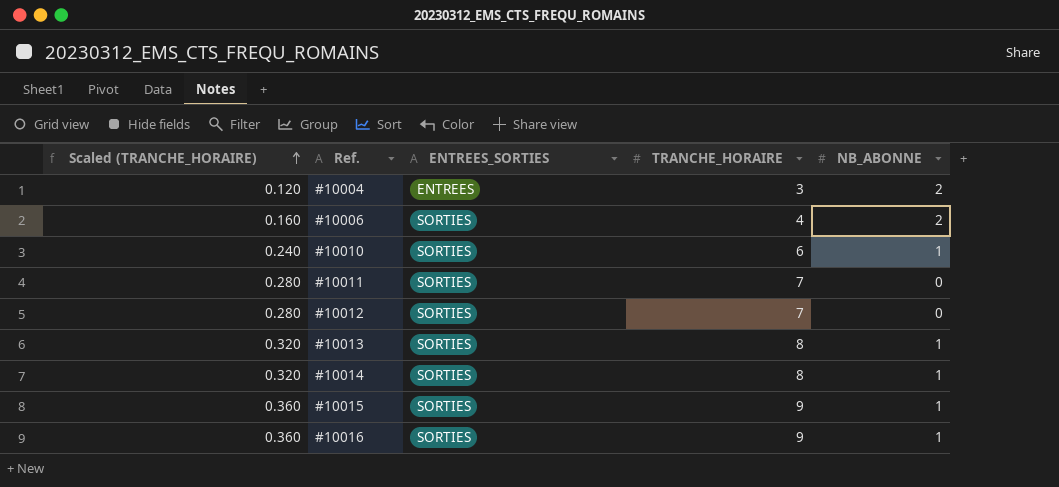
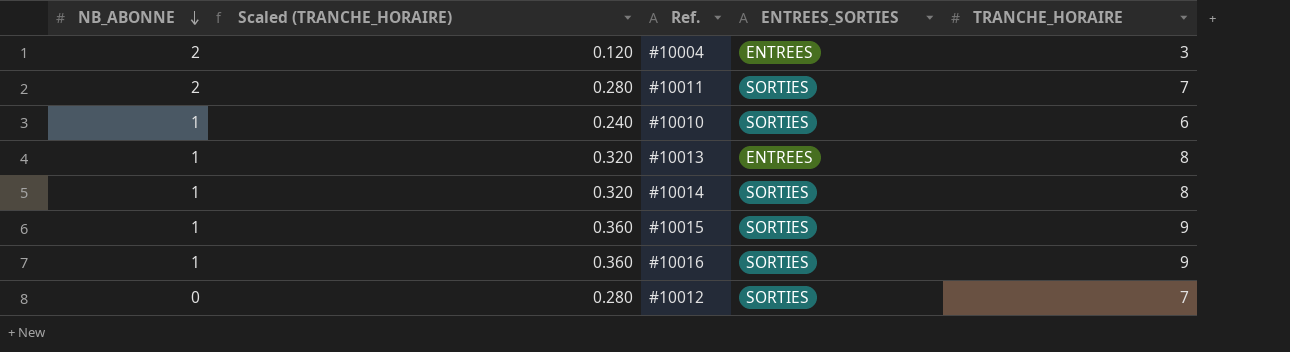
row order: Scaled (TRANCHE_HORAIRE) ascending -> NB_ABONNE descending
column NB_ABONNE | position: 5 -> 1
row #10006: 0.160 | SORTIES | 4 | 2 -> none
#10011 | NB_ABONNE: 0 -> 2
#10013 | ENTREES_SORTIES: SORTIES -> ENTREES

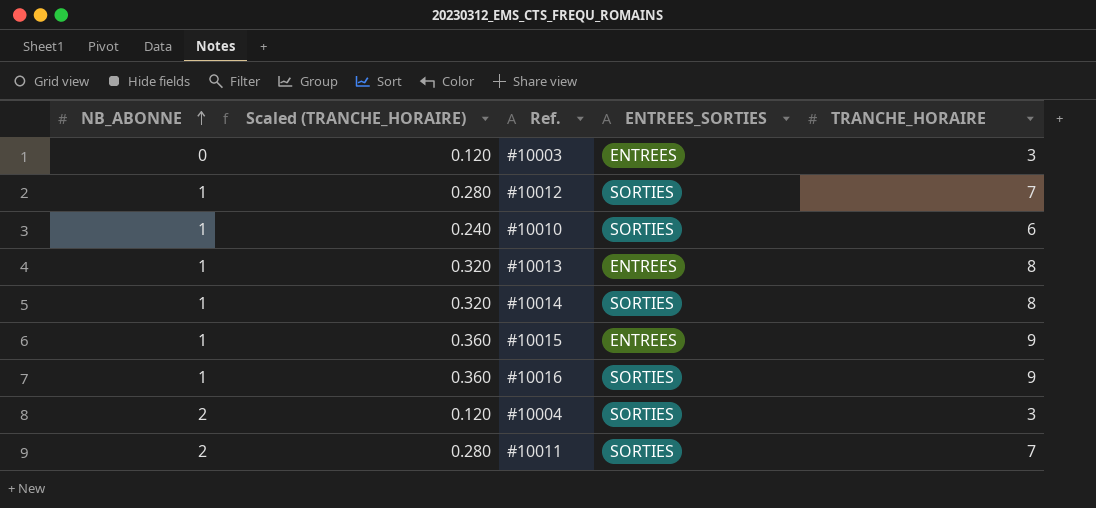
row order: NB_ABONNE descending -> NB_ABONNE ascending
row #10003: none -> 0 | 0.120 | ENTREES | 3
#10012 | NB_ABONNE: 0 -> 1
#10015 | ENTREES_SORTIES: SORTIES -> ENTREES
#10004 | ENTREES_SORTIES: ENTREES -> SORTIES

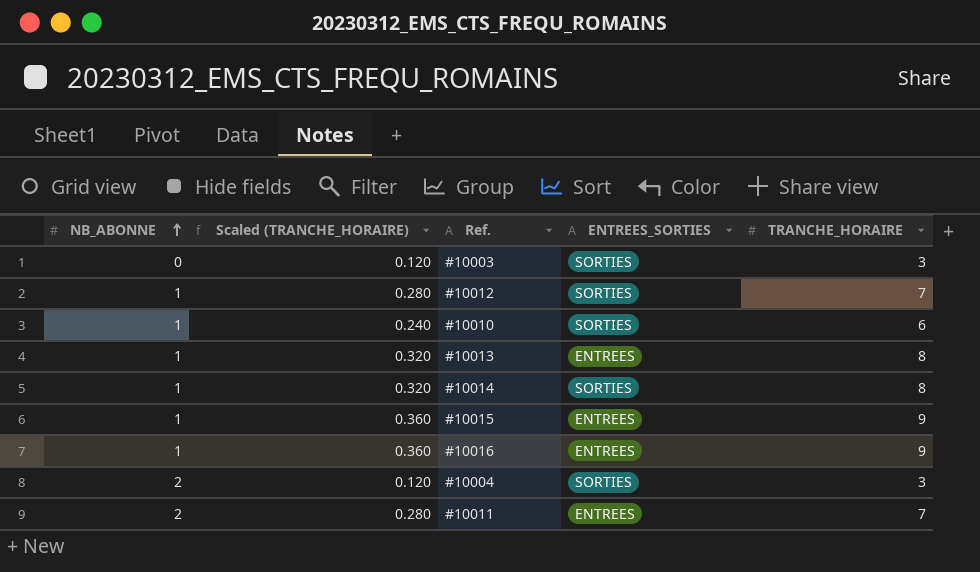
#10003 | ENTREES_SORTIES: ENTREES -> SORTIES
#10016 | ENTREES_SORTIES: SORTIES -> ENTREES
#10011 | ENTREES_SORTIES: SORTIES -> ENTREES

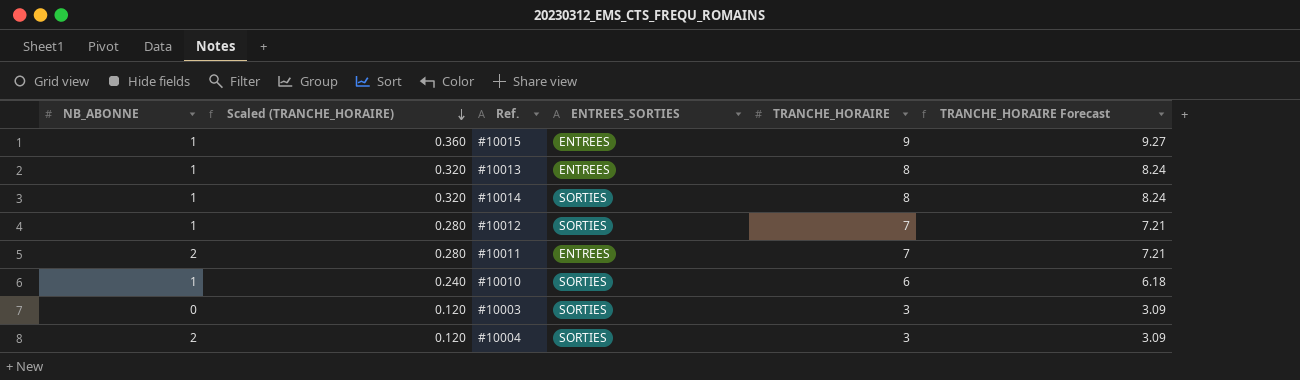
row order: NB_ABONNE ascending -> Scaled (TRANCHE_HORAIRE) descending
column TRANCHE_HORAIRE Forecast | formula: none -> [TRANCHE_HORAIRE] * 1.03
row #10016: 1 | 0.360 | ENTREES | 9 -> none

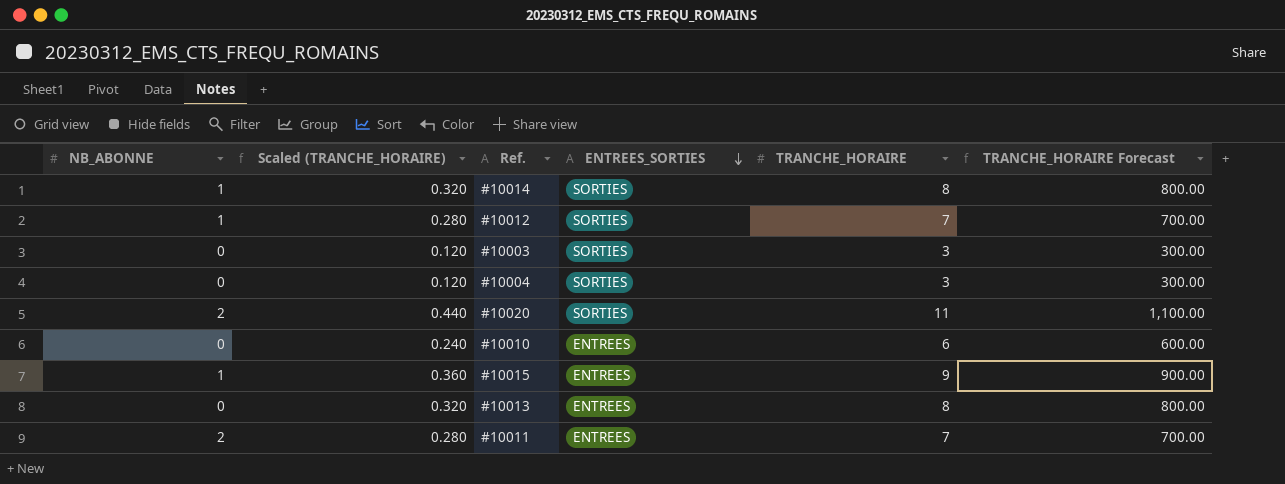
row order: Scaled (TRANCHE_HORAIRE) descending -> ENTREES_SORTIES descending
column TRANCHE_HORAIRE Forecast | formula: [TRANCHE_HORAIRE] * 1.03 -> [TRANCHE_HORAIRE] * 100
#10004 | NB_ABONNE: 2 -> 0
row #10020: none -> 2 | 0.440 | SORTIES | 11 | 1,100.00
#10010 | NB_ABONNE: 1 -> 0
#10010 | ENTREES_SORTIES: SORTIES -> ENTREES
#10013 | NB_ABONNE: 1 -> 0

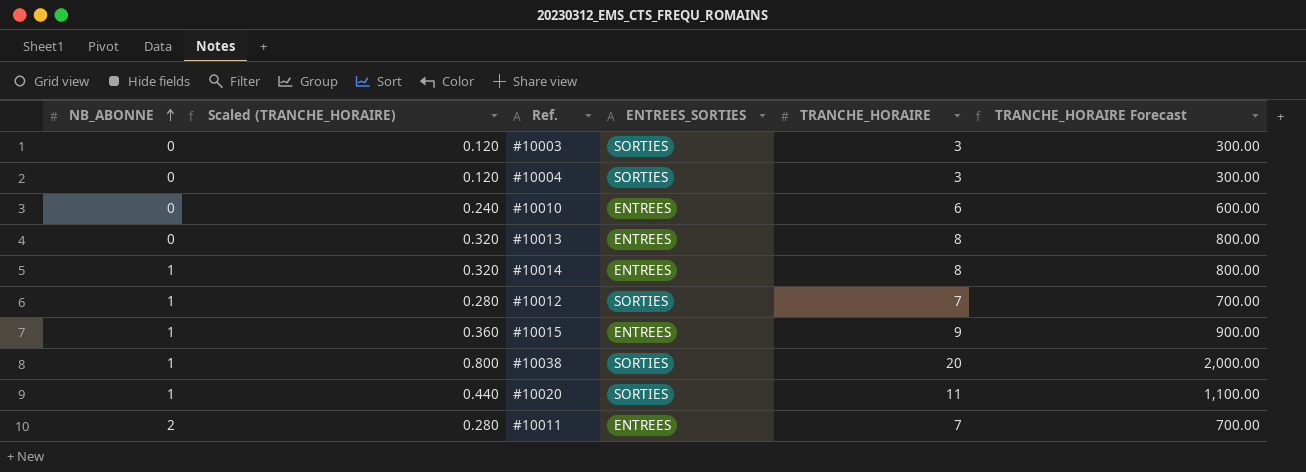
row order: ENTREES_SORTIES descending -> NB_ABONNE ascending
#10014 | ENTREES_SORTIES: SORTIES -> ENTREES
row #10038: none -> 1 | 0.800 | SORTIES | 20 | 2,000.00
#10020 | NB_ABONNE: 2 -> 1

